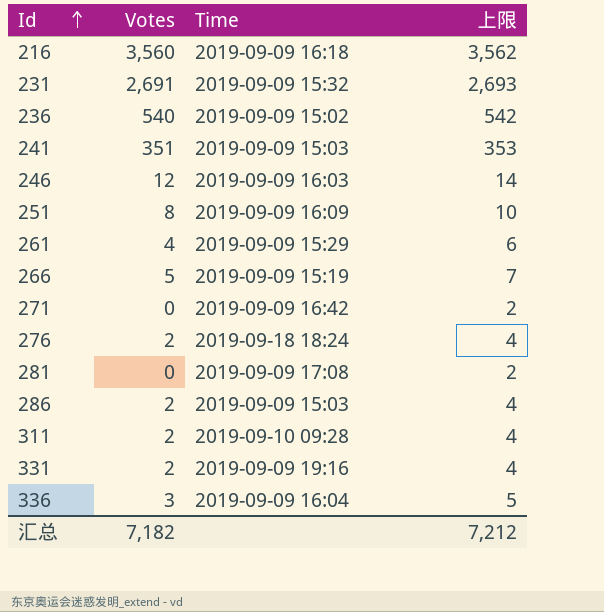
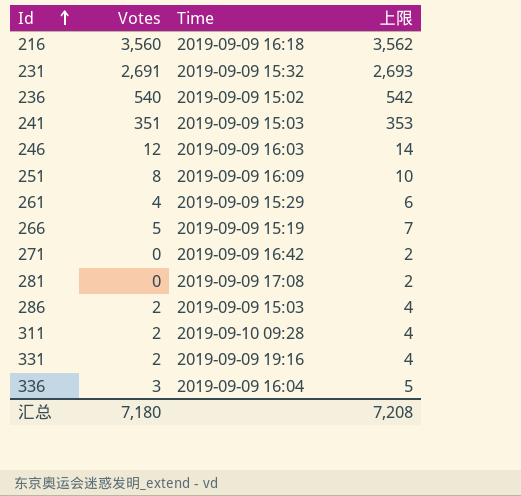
row 276: 2 | 2019-09-18 18:24 | 4 -> none
汇总 | Votes: 7,182 -> 7,180
汇总 | 上限: 7,212 -> 7,208

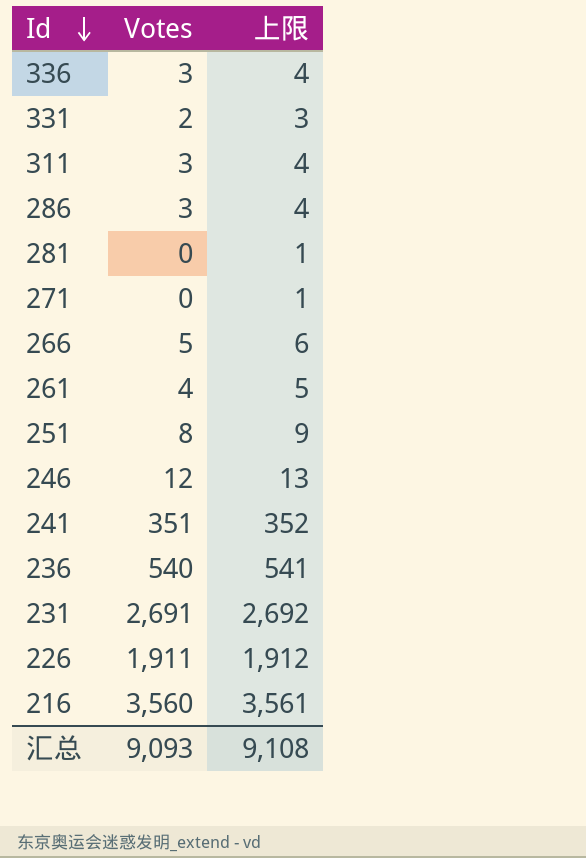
row order: Id ascending -> Id descending
column Time | position: 3 -> none
column 上限 | formula: [Votes] + 2 -> [Votes] + 1
311 | Votes: 2 -> 3
286 | Votes: 2 -> 3
row 226: none -> 1,911 | 1,912
汇总 | Votes: 7,180 -> 9,093
汇总 | 上限: 7,208 -> 9,108

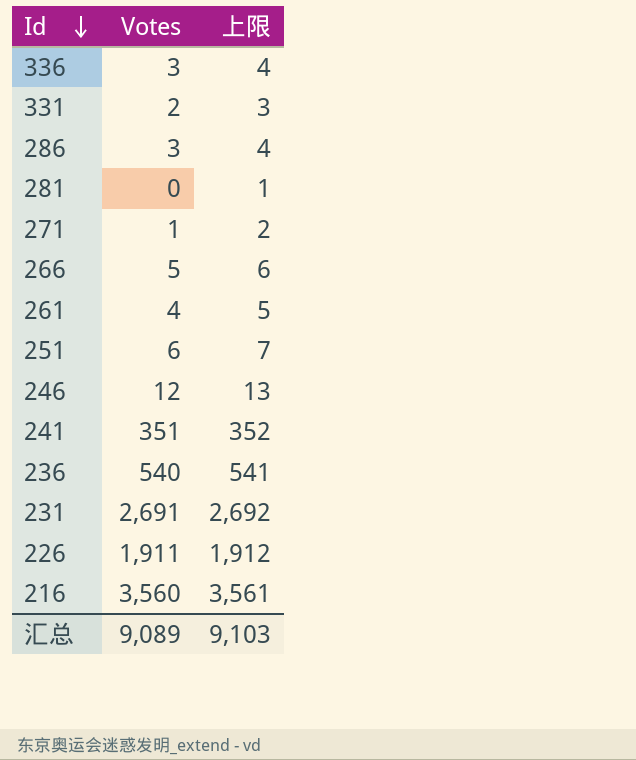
row 311: 3 | 4 -> none
271 | Votes: 0 -> 1
271 | 上限: 1 -> 2
251 | Votes: 8 -> 6
251 | 上限: 9 -> 7
汇总 | Votes: 9,093 -> 9,089
汇总 | 上限: 9,108 -> 9,103

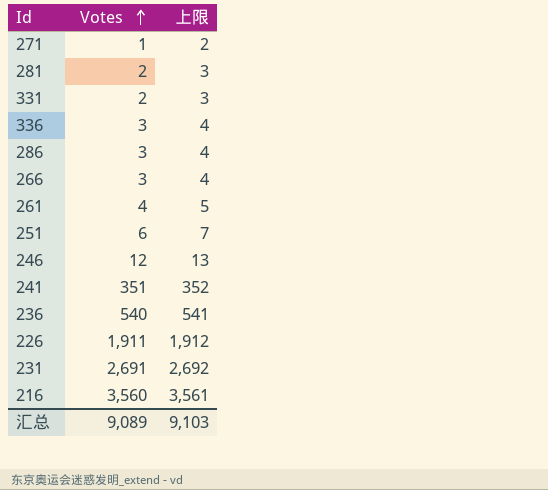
row order: Id descending -> Votes ascending
281 | Votes: 0 -> 2
281 | 上限: 1 -> 3
266 | Votes: 5 -> 3
266 | 上限: 6 -> 4

